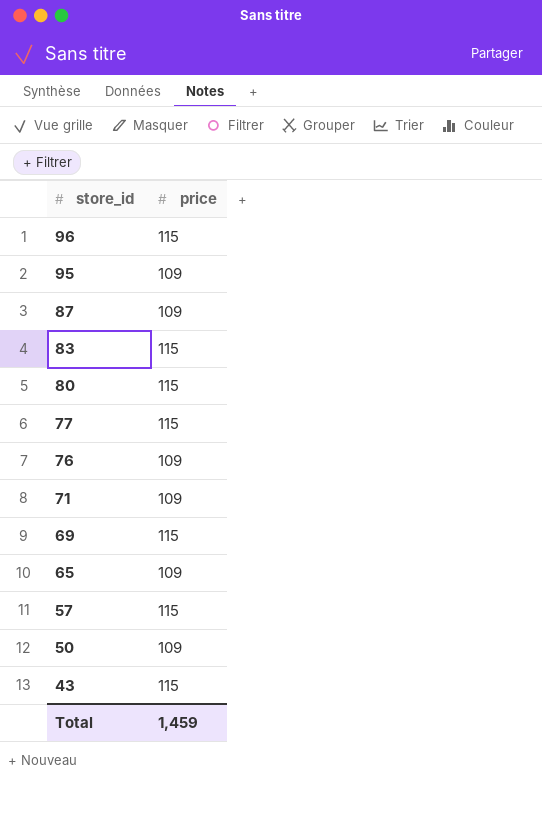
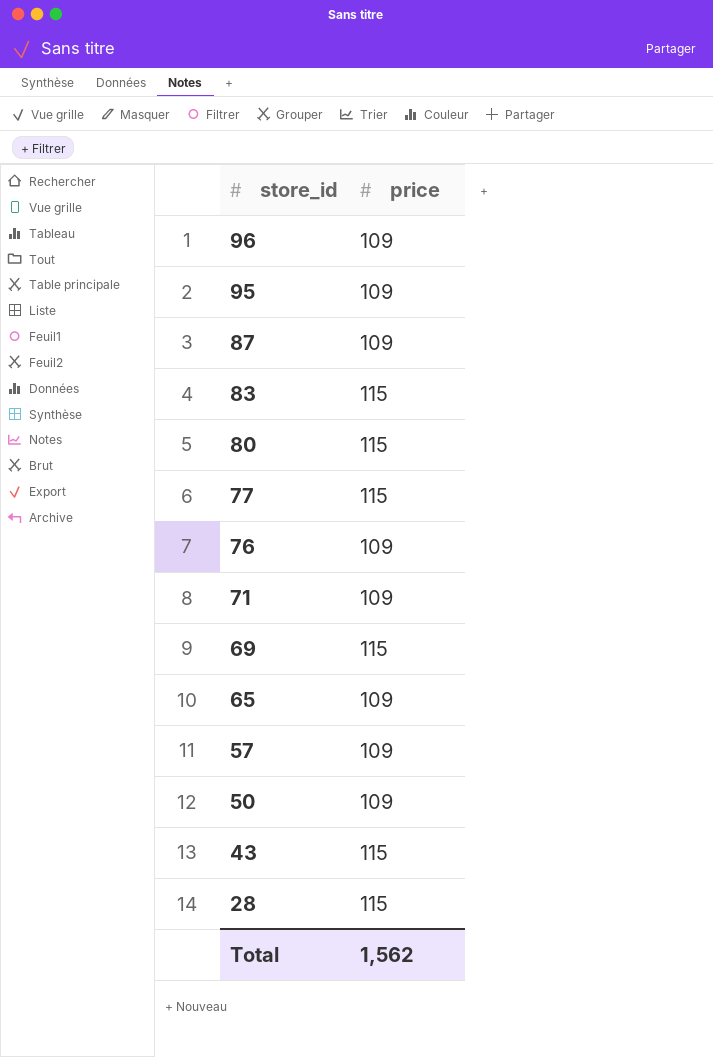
96 | price: 115 -> 109
57 | price: 115 -> 109
row 28: none -> 115
Total | price: 1,459 -> 1,562

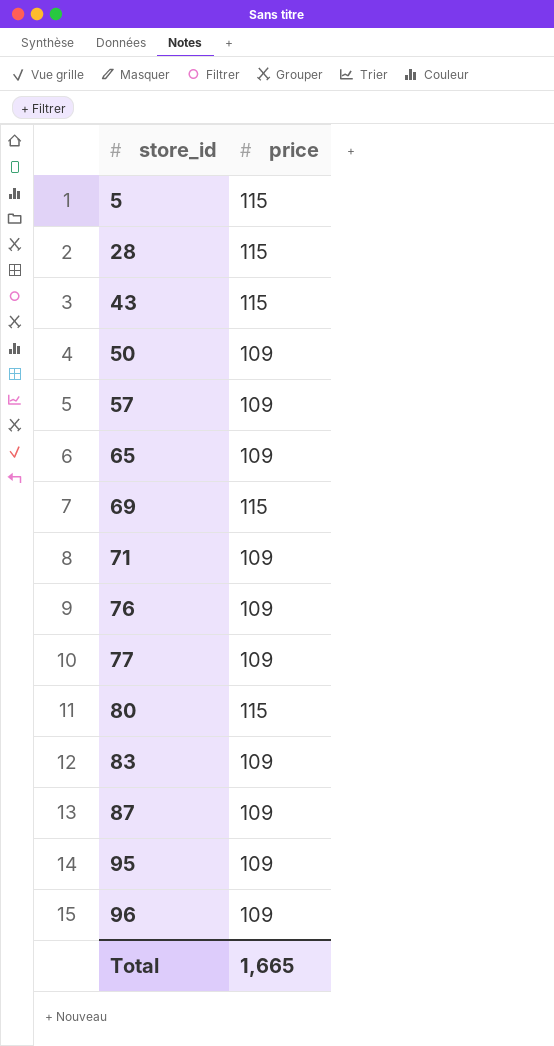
row order: store_id descending -> store_id ascending
row 5: none -> 115
77 | price: 115 -> 109
83 | price: 115 -> 109
Total | price: 1,562 -> 1,665

